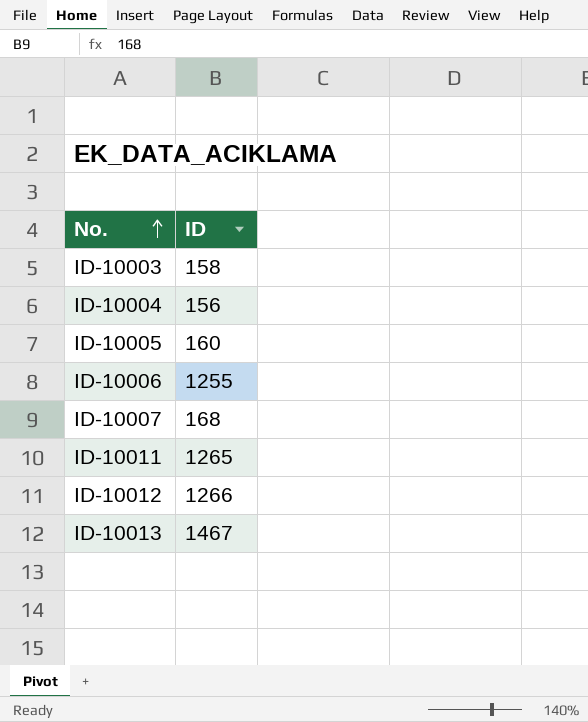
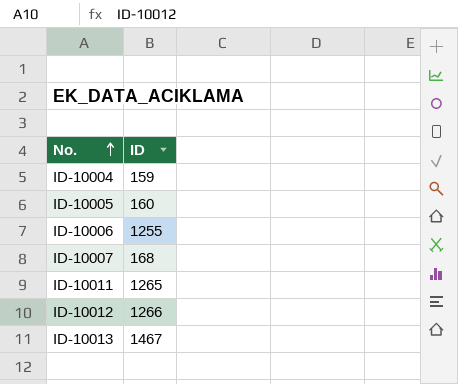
row ID-10003: 158 -> none
ID-10004 | ID: 156 -> 159

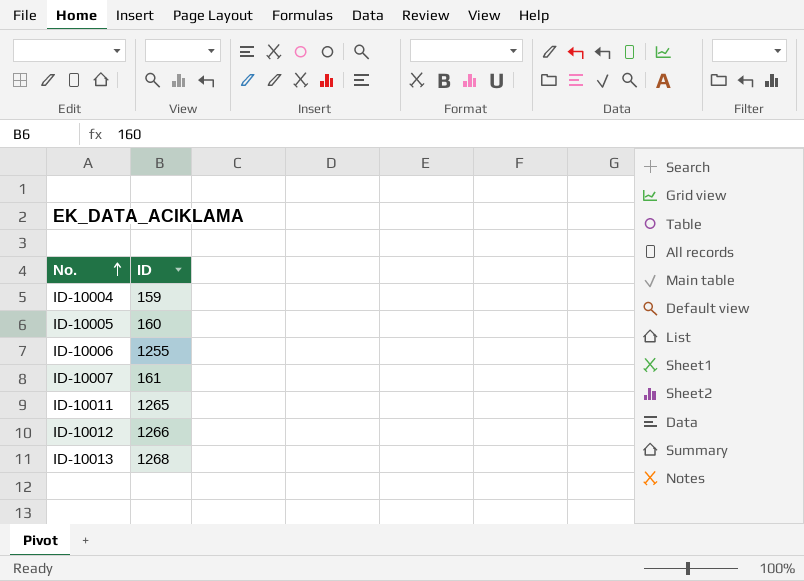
ID-10007 | ID: 168 -> 161
ID-10013 | ID: 1467 -> 1268

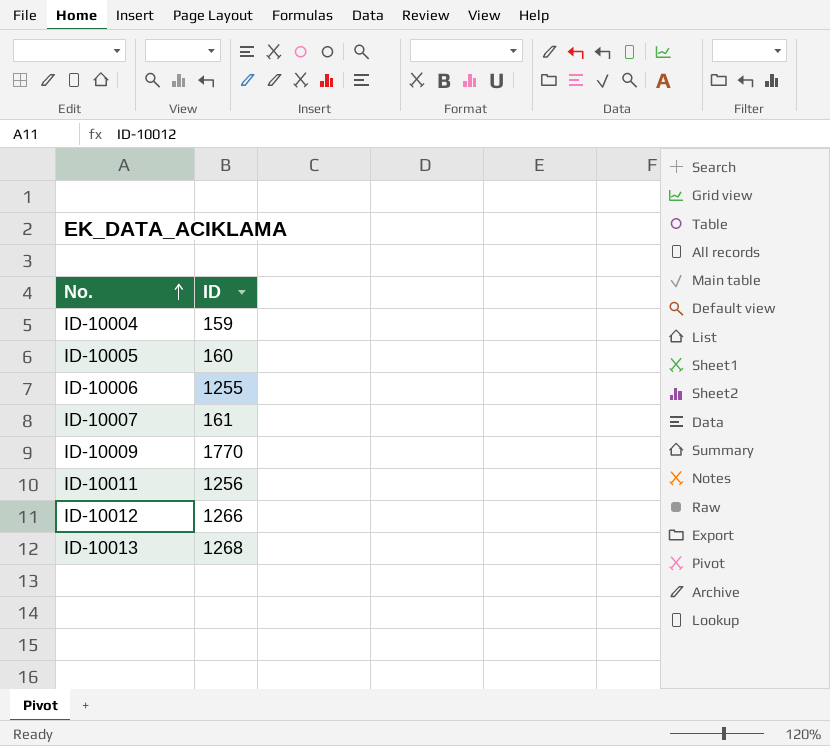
row ID-10009: none -> 1770
ID-10011 | ID: 1265 -> 1256

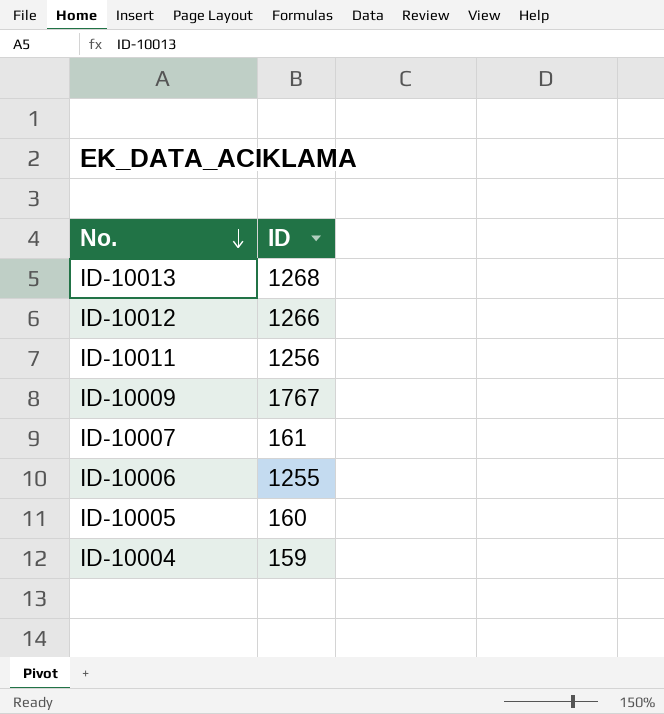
row order: No. ascending -> No. descending
ID-10009 | ID: 1770 -> 1767

